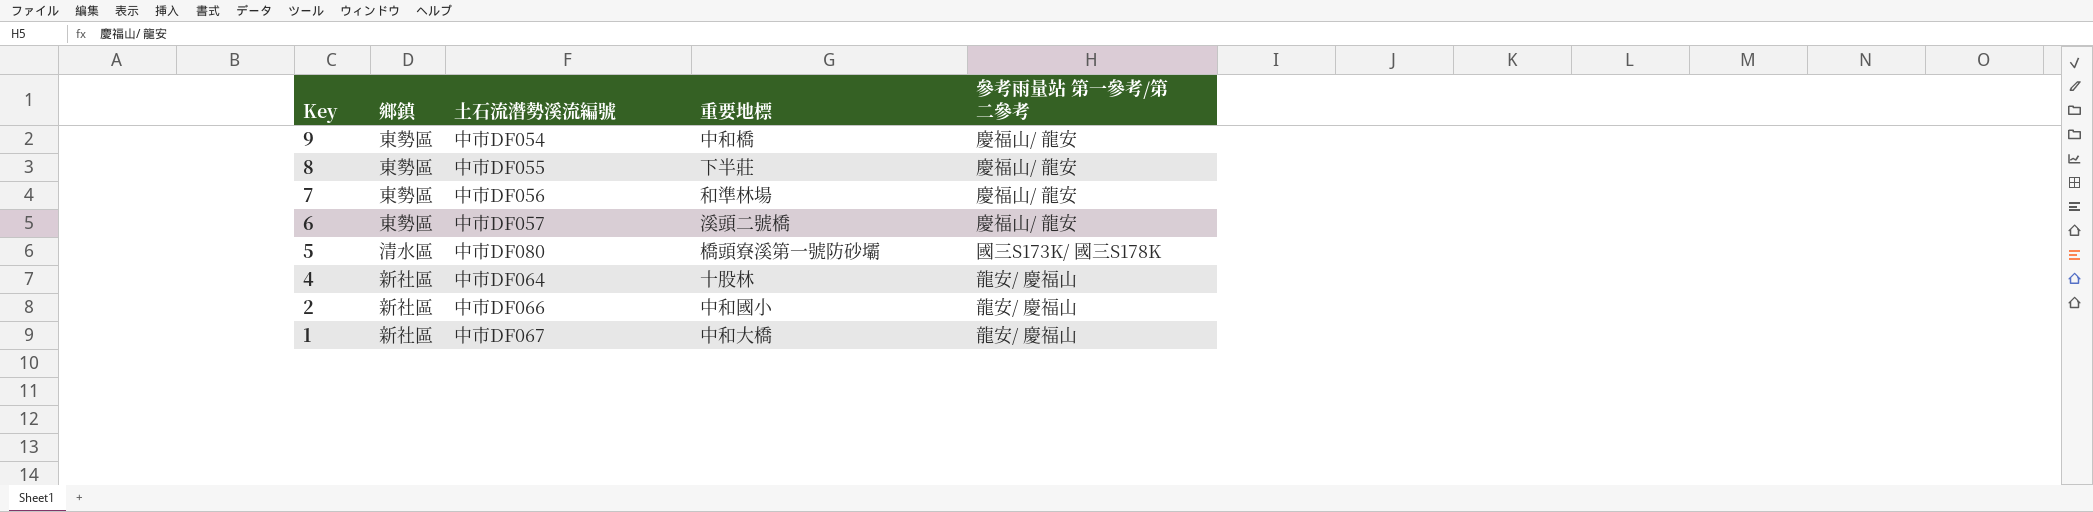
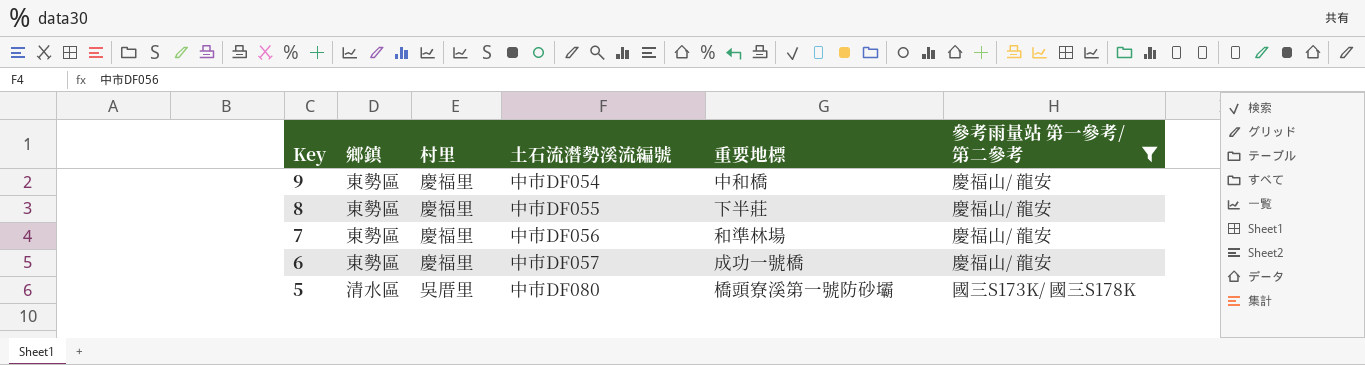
filter: none -> 參考雨量站 第一參考/第二參考 != 龍安/ 慶福山
column 村里 | position: none -> 3
6 | 重要地標: 溪頭二號橋 -> 成功一號橋

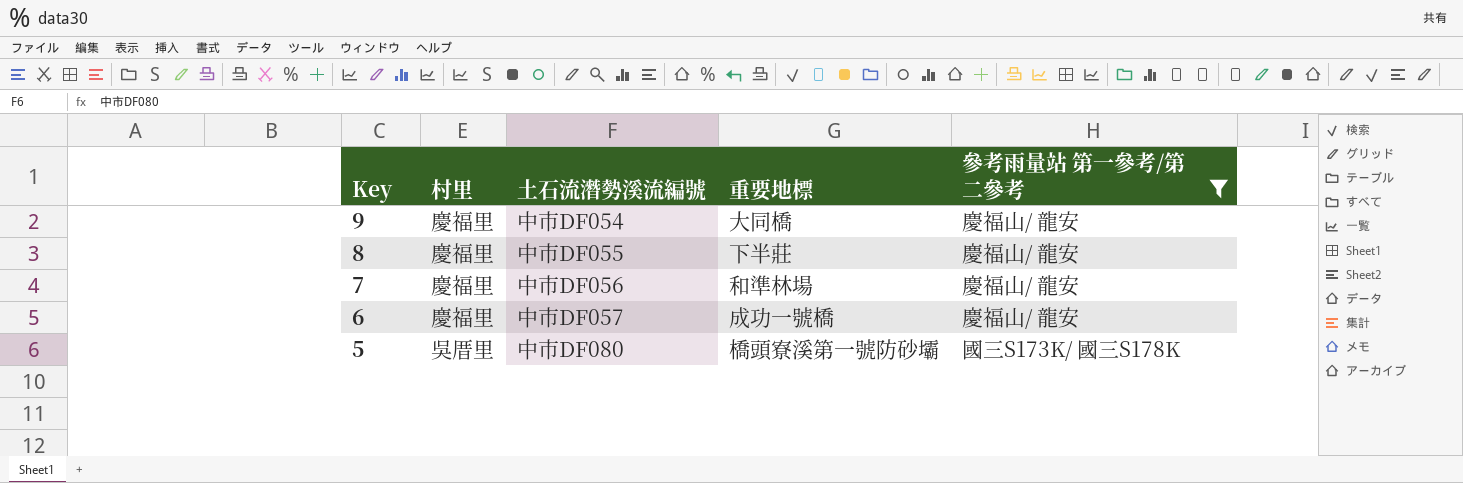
column 鄉鎮 | position: 2 -> none
9 | 重要地標: 中和橋 -> 大同橋

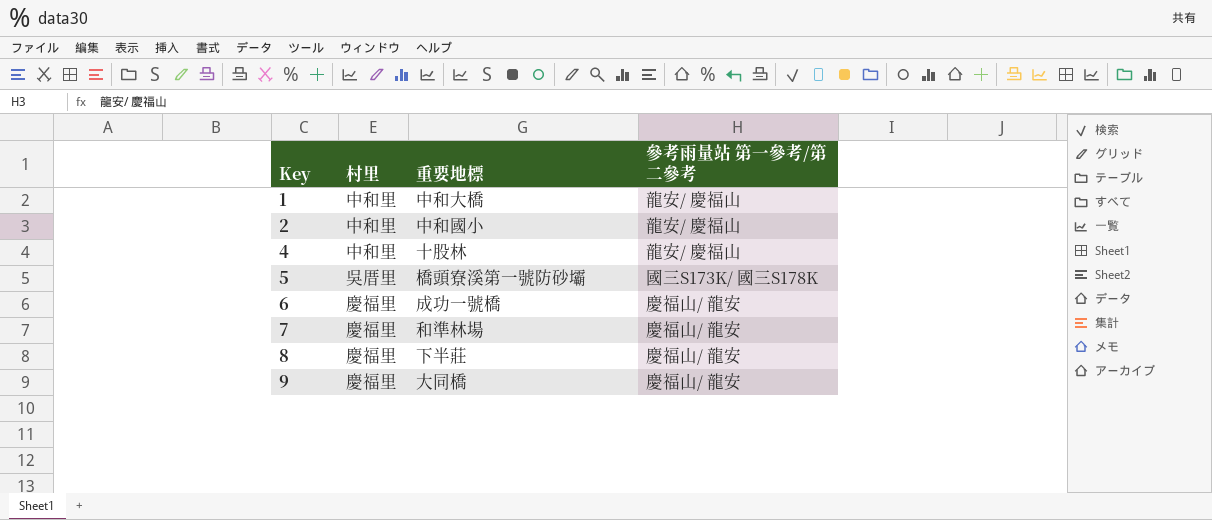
filter: 參考雨量站 第一參考/第二參考 != 龍安/ 慶福山 -> none
row order: Key descending -> Key ascending
column 土石流潛勢溪流編號 | position: 3 -> none

